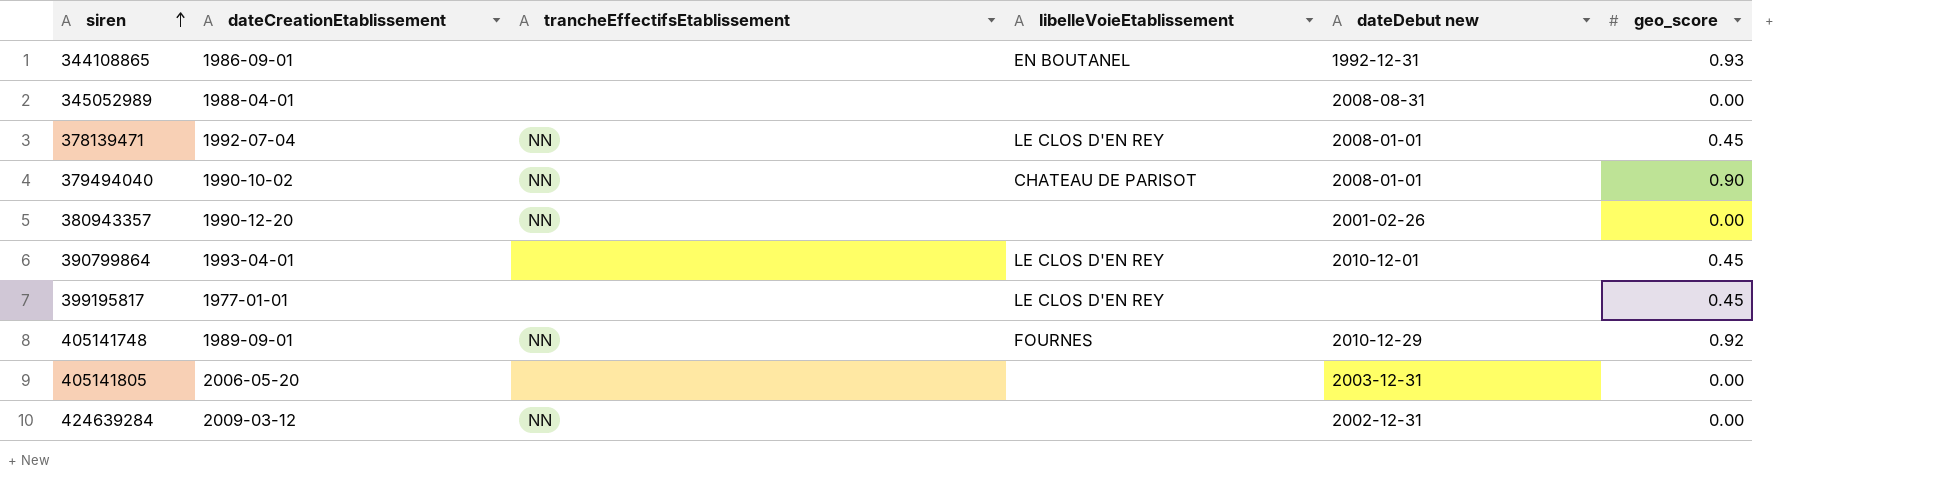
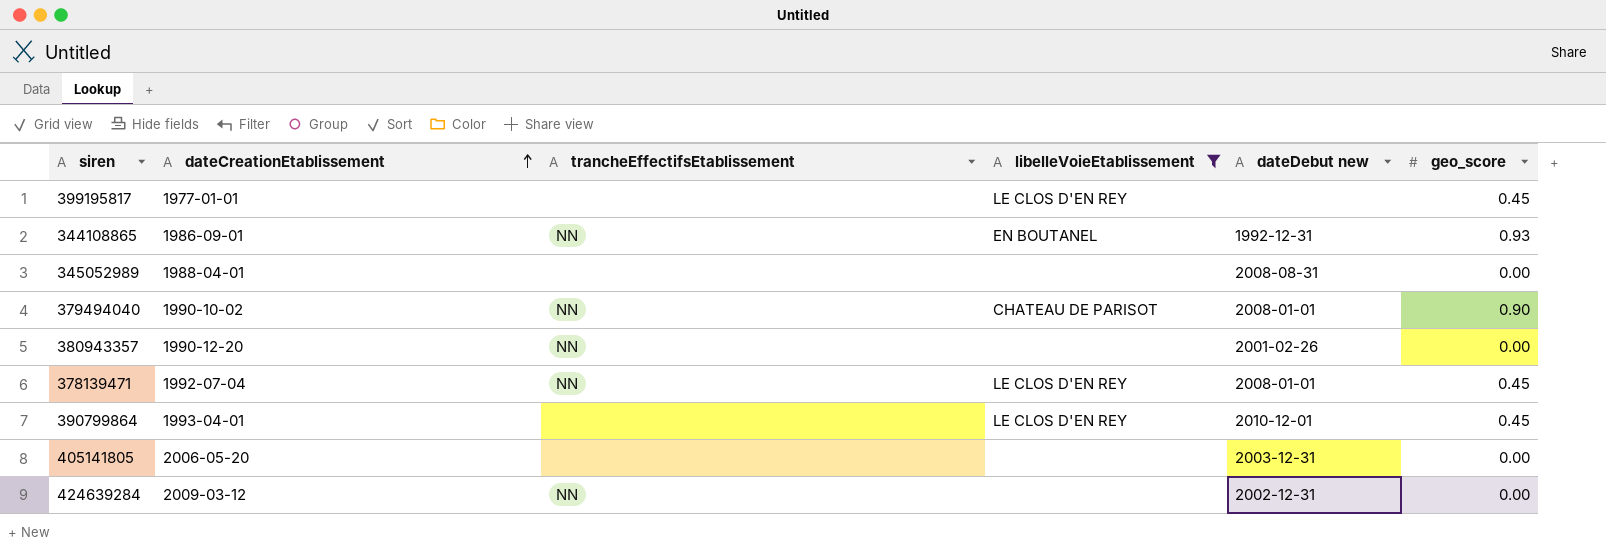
filter: none -> libelleVoieEtablissement != FOURNES
row order: siren ascending -> dateCreationEtablissement ascending
344108865 | trancheEffectifsEtablissement: none -> NN

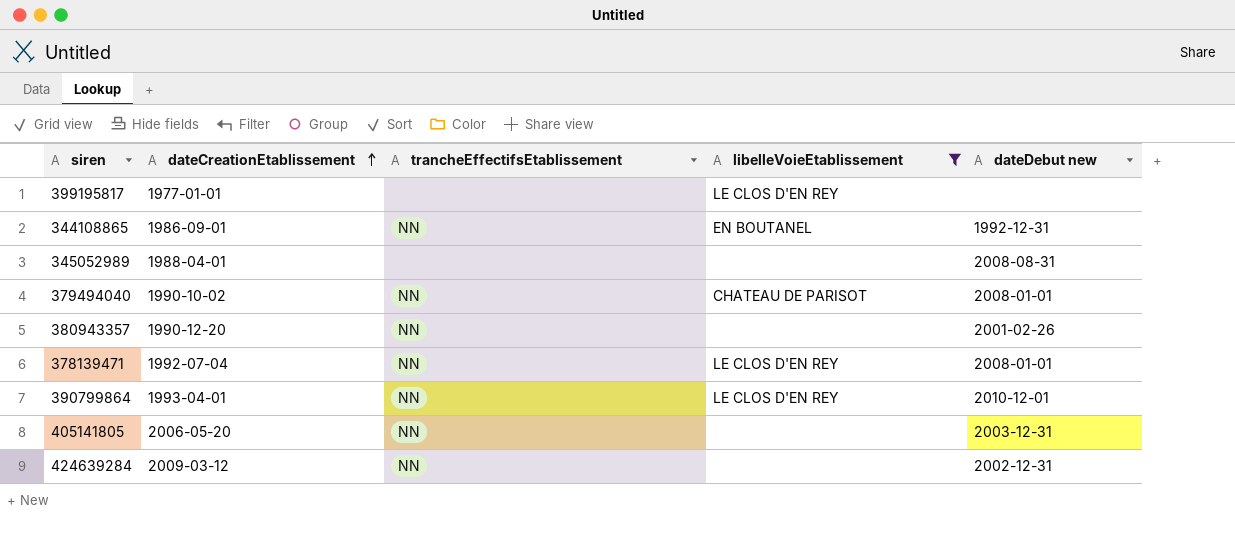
column geo_score | position: 6 -> none
390799864 | trancheEffectifsEtablissement: none -> NN
405141805 | trancheEffectifsEtablissement: none -> NN

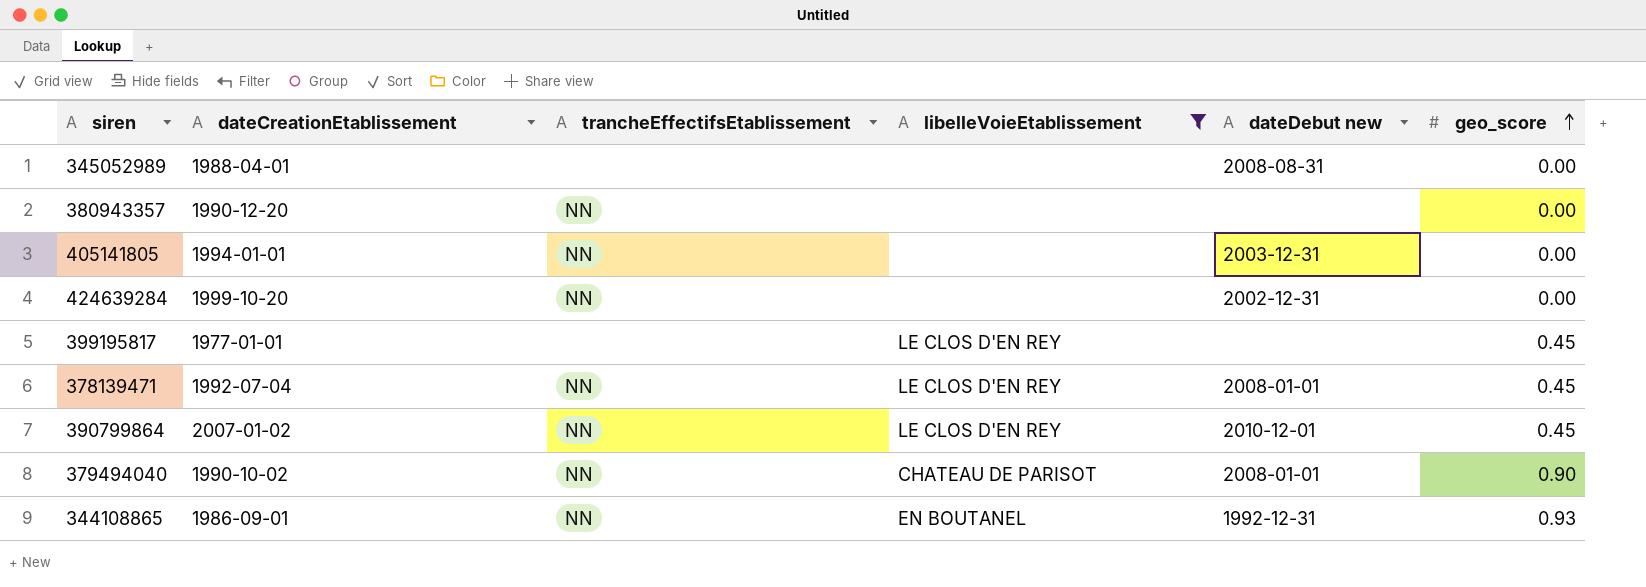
row order: dateCreationEtablissement ascending -> geo_score ascending
column geo_score | position: none -> 6
380943357 | dateDebut new: 2001-02-26 -> none
405141805 | dateCreationEtablissement: 2006-05-20 -> 1994-01-01
424639284 | dateCreationEtablissement: 2009-03-12 -> 1999-10-20
390799864 | dateCreationEtablissement: 1993-04-01 -> 2007-01-02

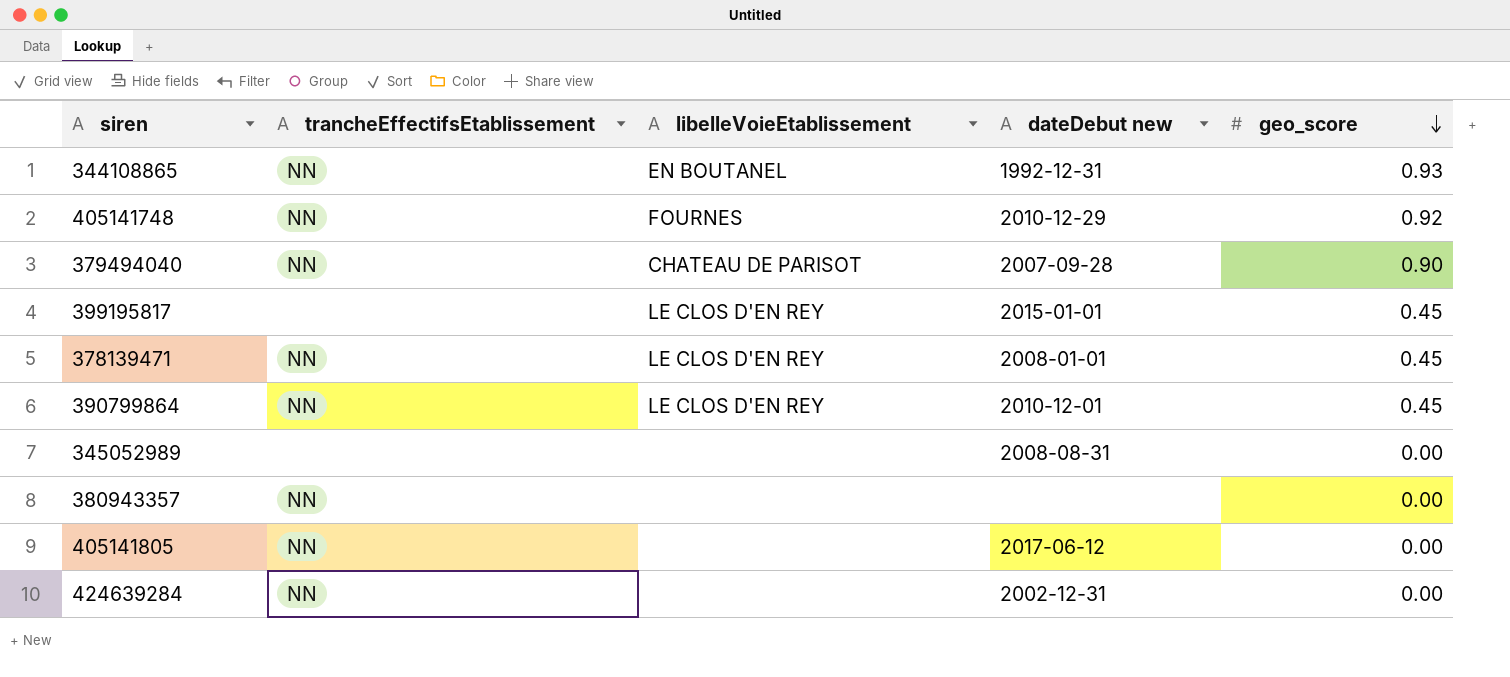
filter: libelleVoieEtablissement != FOURNES -> none
row order: geo_score ascending -> geo_score descending
column dateCreationEtablissement | position: 2 -> none
379494040 | dateDebut new: 2008-01-01 -> 2007-09-28
399195817 | dateDebut new: none -> 2015-01-01
405141805 | dateDebut new: 2003-12-31 -> 2017-06-12

